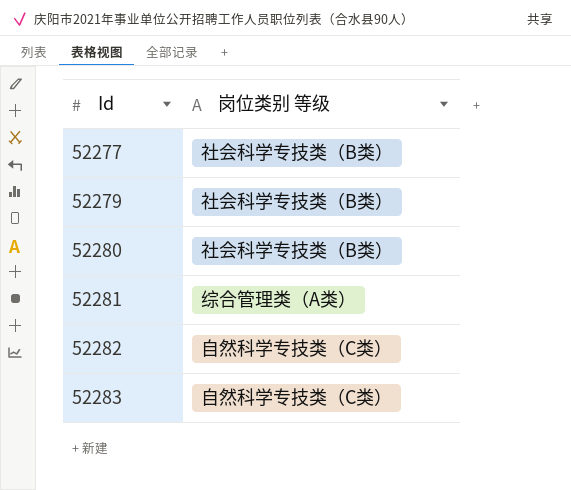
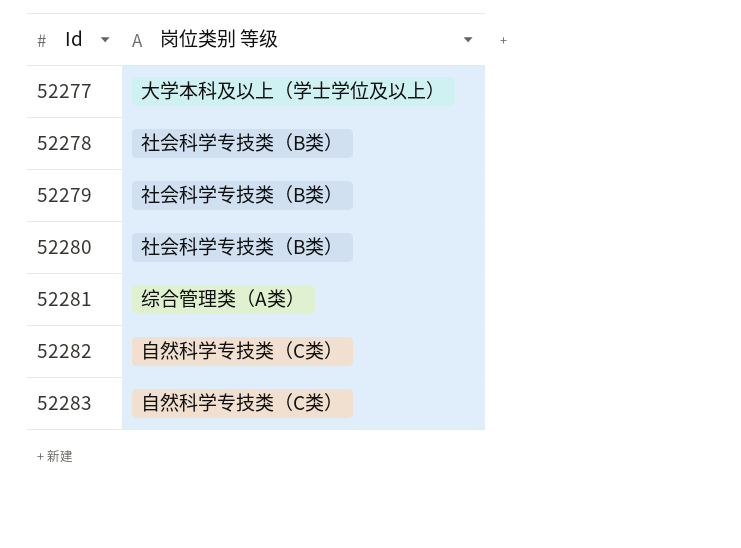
52277 | 岗位类别 等级: 社会科学专技类（B类） -> 大学本科及以上（学士学位及以上）
row 52278: none -> 社会科学专技类（B类）

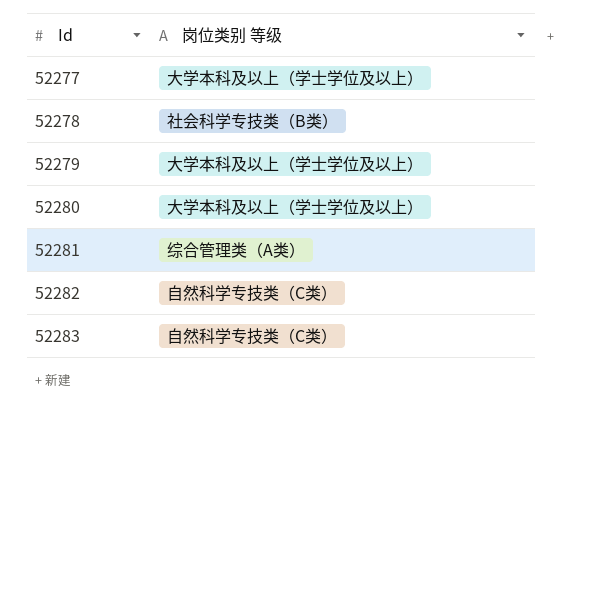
52279 | 岗位类别 等级: 社会科学专技类（B类） -> 大学本科及以上（学士学位及以上）
52280 | 岗位类别 等级: 社会科学专技类（B类） -> 大学本科及以上（学士学位及以上）

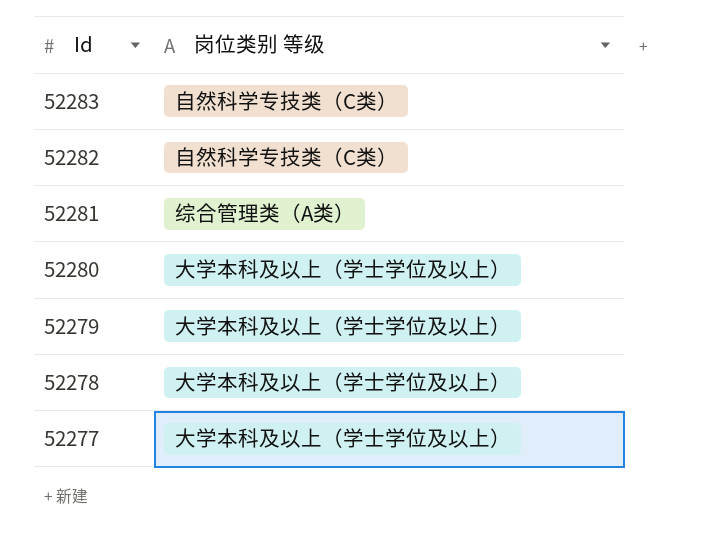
row order: Id ascending -> Id descending
52278 | 岗位类别 等级: 社会科学专技类（B类） -> 大学本科及以上（学士学位及以上）

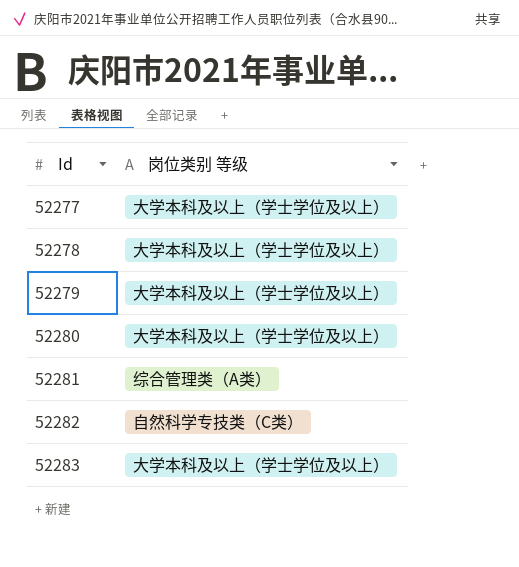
row order: Id descending -> Id ascending
52283 | 岗位类别 等级: 自然科学专技类（C类） -> 大学本科及以上（学士学位及以上）

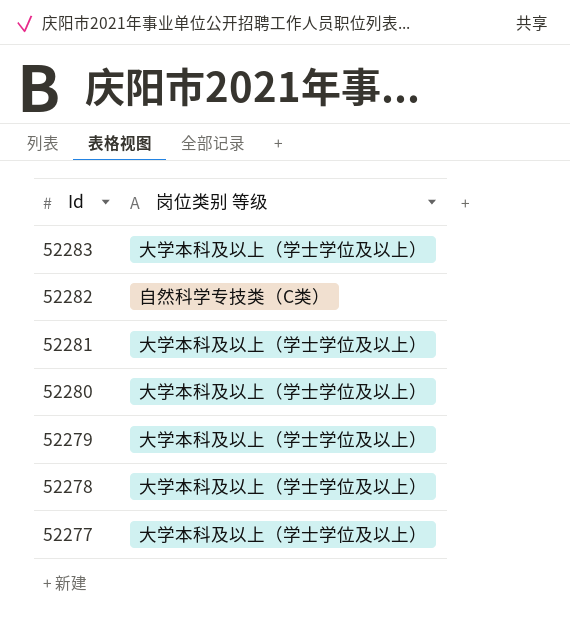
row order: Id ascending -> Id descending
52281 | 岗位类别 等级: 综合管理类（A类） -> 大学本科及以上（学士学位及以上）

